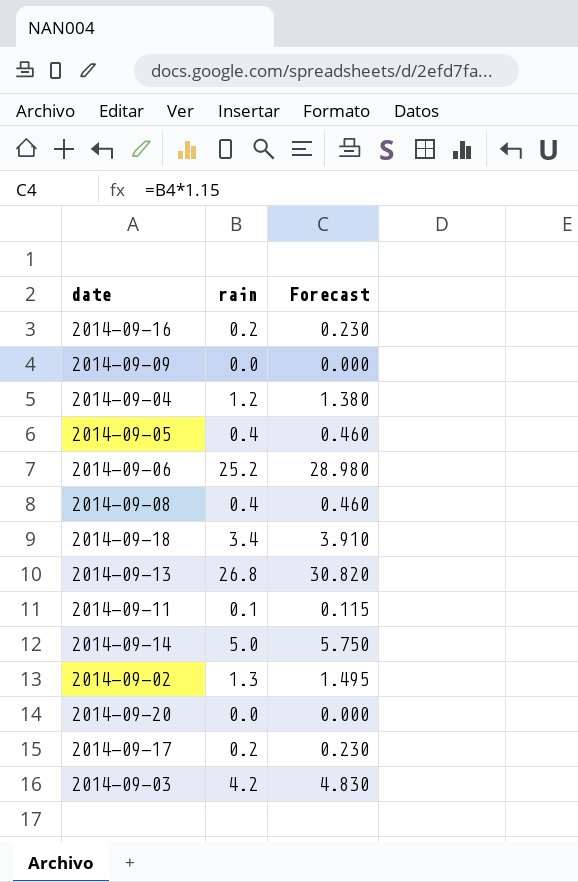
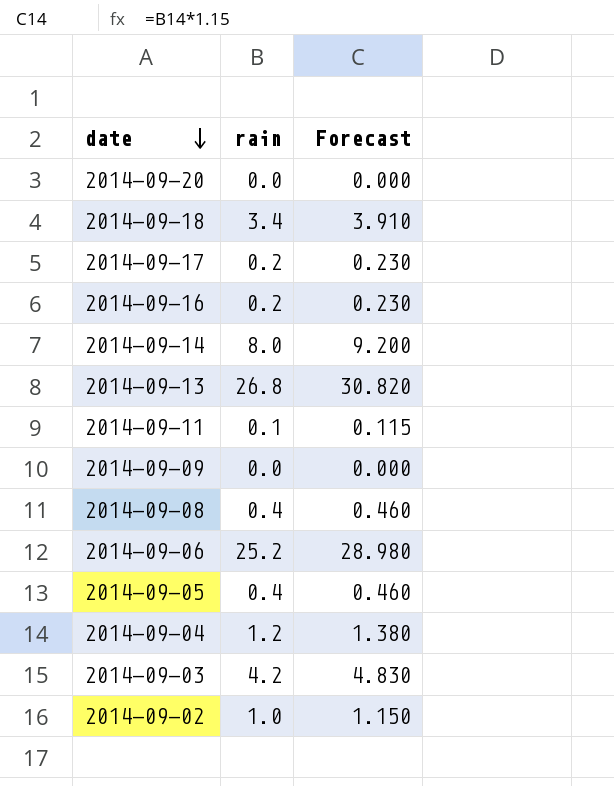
row order: none -> date descending
2014-09-14 | rain: 5.0 -> 8.0
2014-09-14 | Forecast: 5.750 -> 9.200
2014-09-02 | rain: 1.3 -> 1.0
2014-09-02 | Forecast: 1.495 -> 1.150

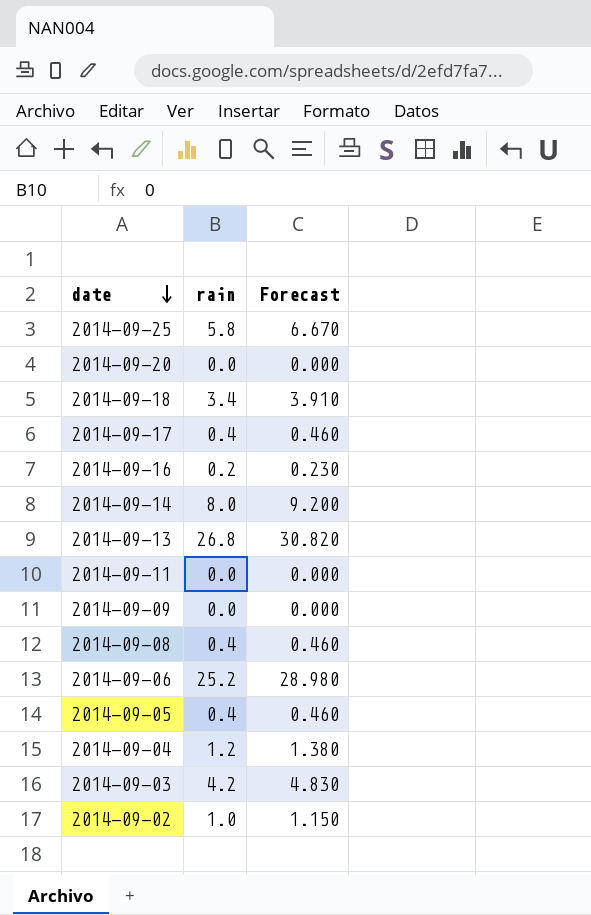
row 2014-09-25: none -> 5.8 | 6.670
2014-09-17 | rain: 0.2 -> 0.4
2014-09-17 | Forecast: 0.230 -> 0.460
2014-09-11 | rain: 0.1 -> 0.0
2014-09-11 | Forecast: 0.115 -> 0.000

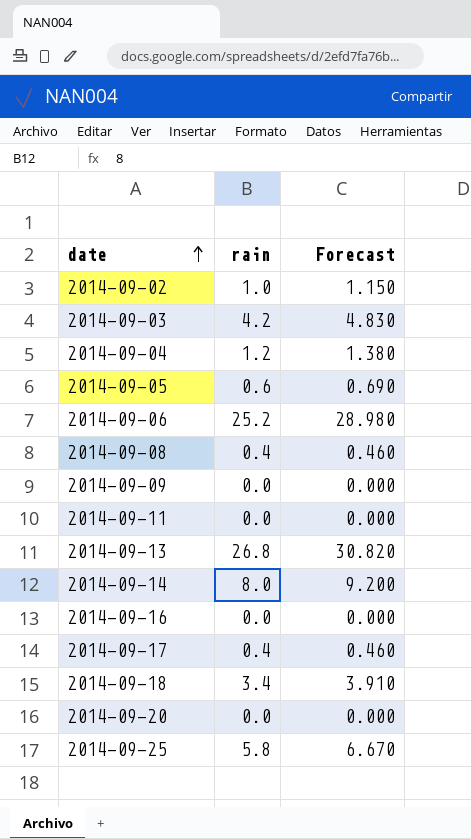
row order: date descending -> date ascending
2014-09-05 | rain: 0.4 -> 0.6
2014-09-05 | Forecast: 0.460 -> 0.690
2014-09-16 | rain: 0.2 -> 0.0
2014-09-16 | Forecast: 0.230 -> 0.000

